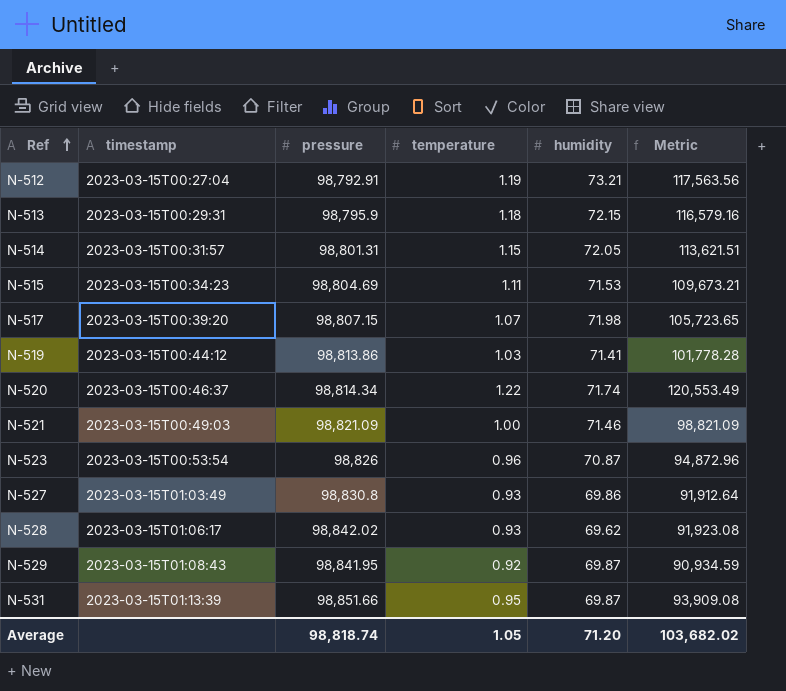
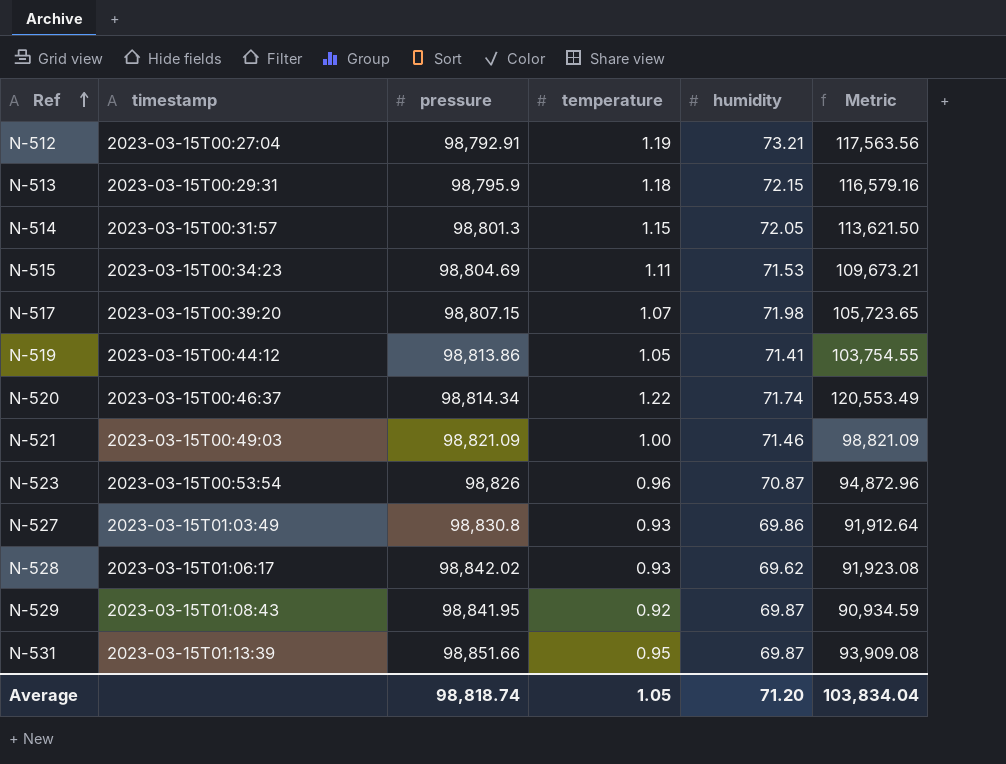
N-514 | pressure: 98,801.31 -> 98,801.3
N-514 | Metric: 113,621.51 -> 113,621.50
N-519 | temperature: 1.03 -> 1.05
N-519 | Metric: 101,778.28 -> 103,754.55
Average | Metric: 103,682.02 -> 103,834.04

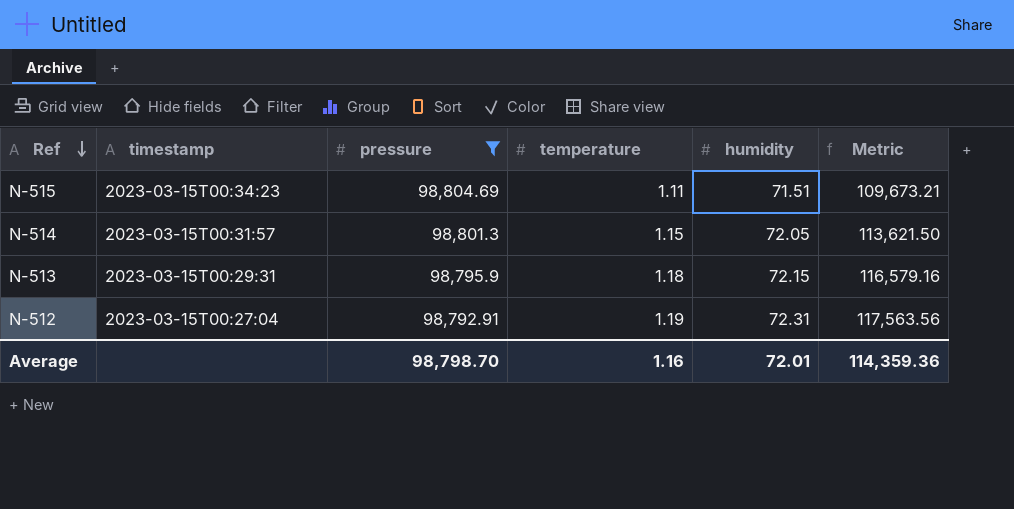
filter: none -> pressure <= 98,804.69
row order: Ref ascending -> Ref descending
N-515 | humidity: 71.53 -> 71.51
N-512 | humidity: 73.21 -> 72.31
Average | pressure: 98,818.74 -> 98,798.70
Average | temperature: 1.05 -> 1.16
Average | humidity: 71.20 -> 72.01
Average | Metric: 103,834.04 -> 114,359.36

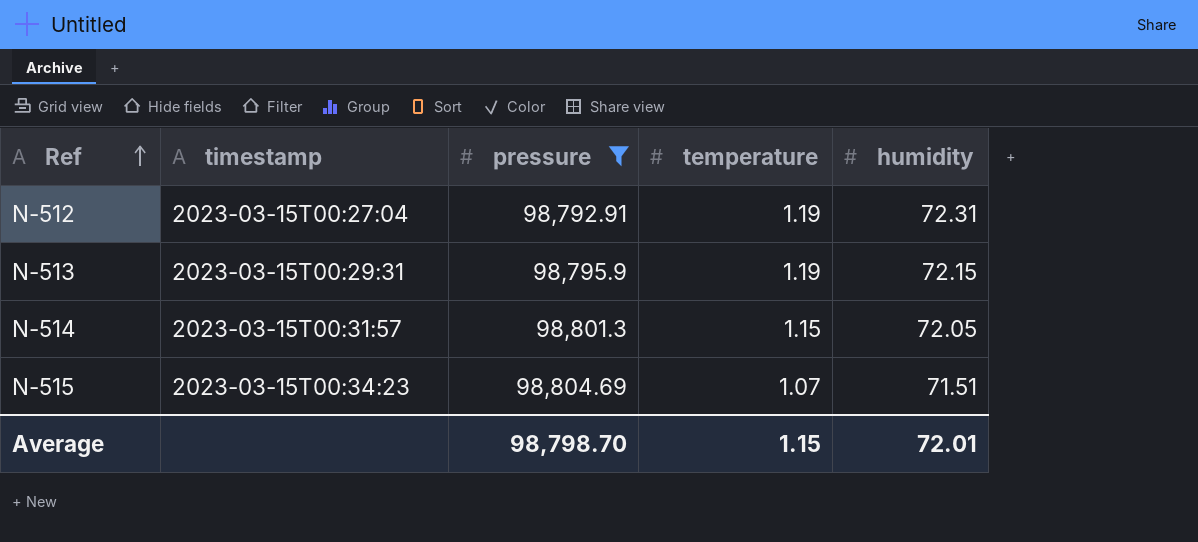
row order: Ref descending -> Ref ascending
column Metric | formula: [pressure] * [temperature] -> none
N-513 | temperature: 1.18 -> 1.19
N-515 | temperature: 1.11 -> 1.07
Average | temperature: 1.16 -> 1.15

